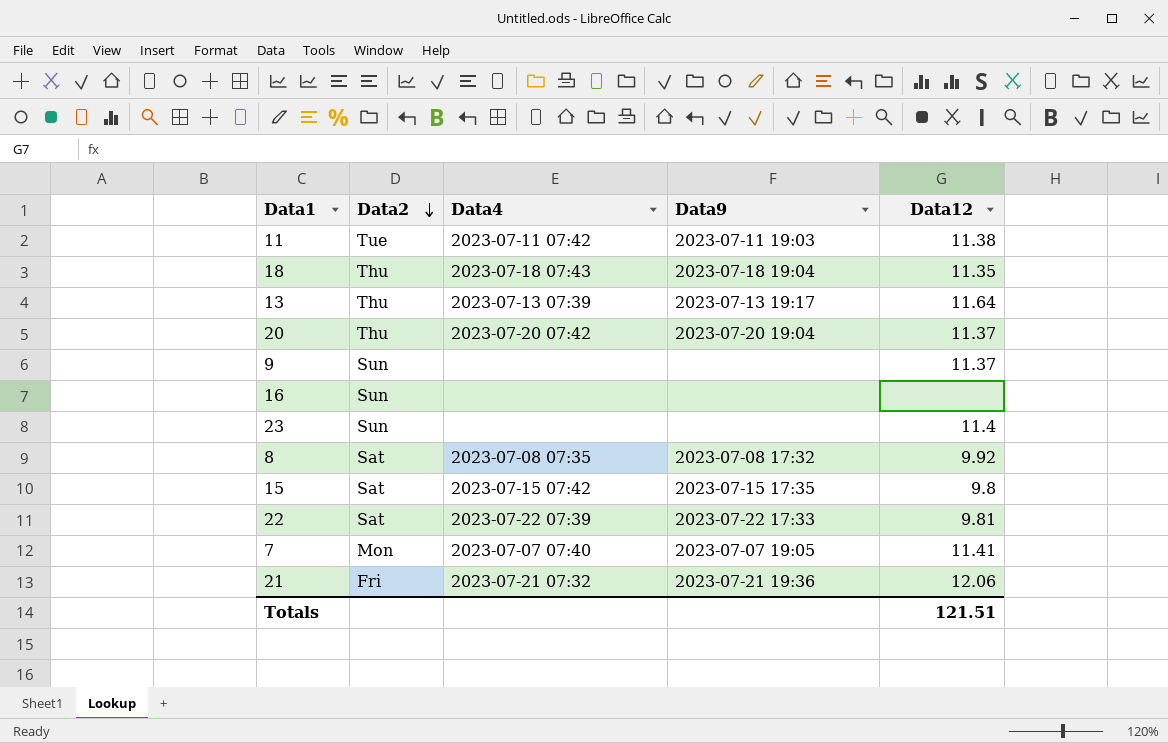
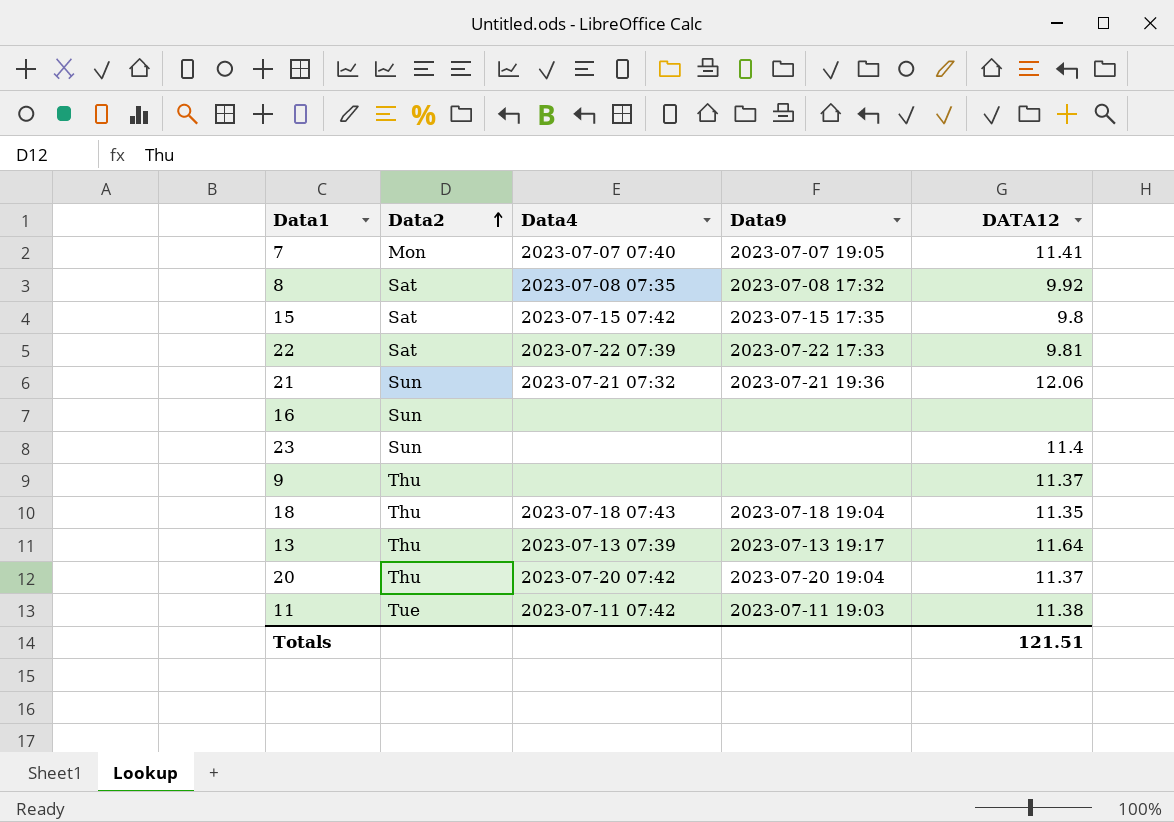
row order: Data2 descending -> Data2 ascending
column name: Data12 -> DATA12
21 | Data2: Fri -> Sun
9 | Data2: Sun -> Thu

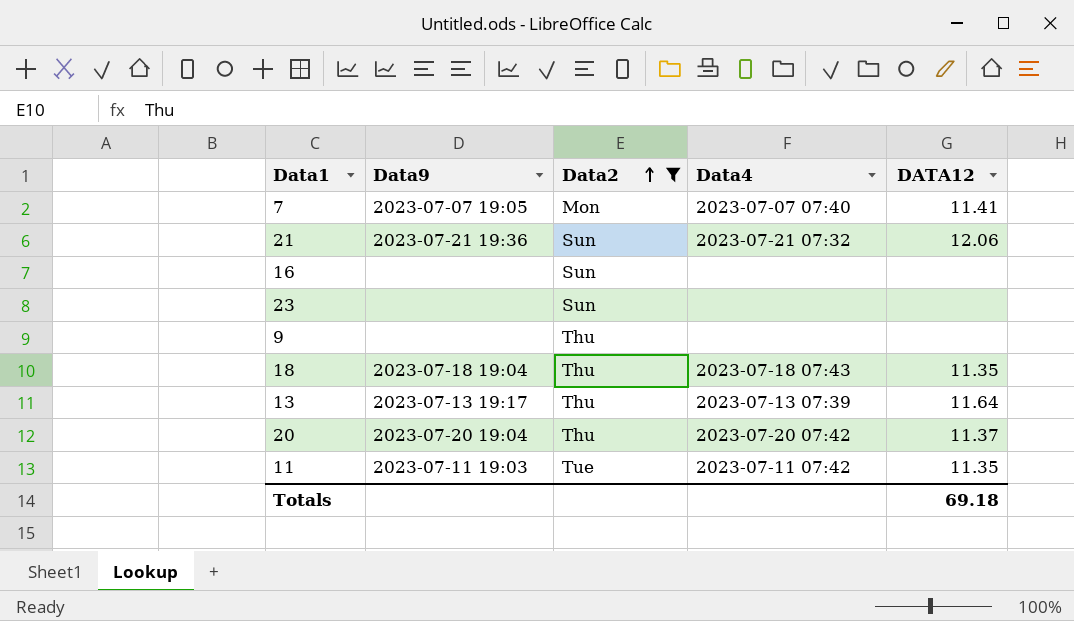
filter: none -> Data2 != Sat
column Data9 | position: 4 -> 2
23 | DATA12: 11.4 -> none
9 | DATA12: 11.37 -> none
11 | DATA12: 11.38 -> 11.35
Totals | DATA12: 121.51 -> 69.18

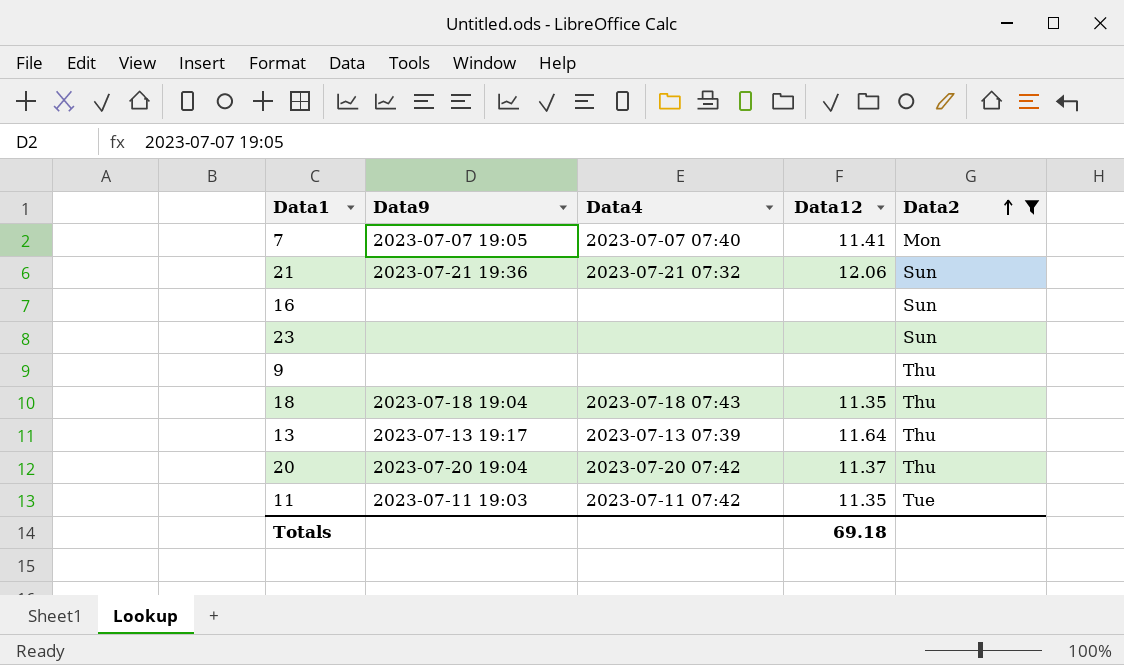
column name: DATA12 -> Data12
column Data2 | position: 3 -> 5

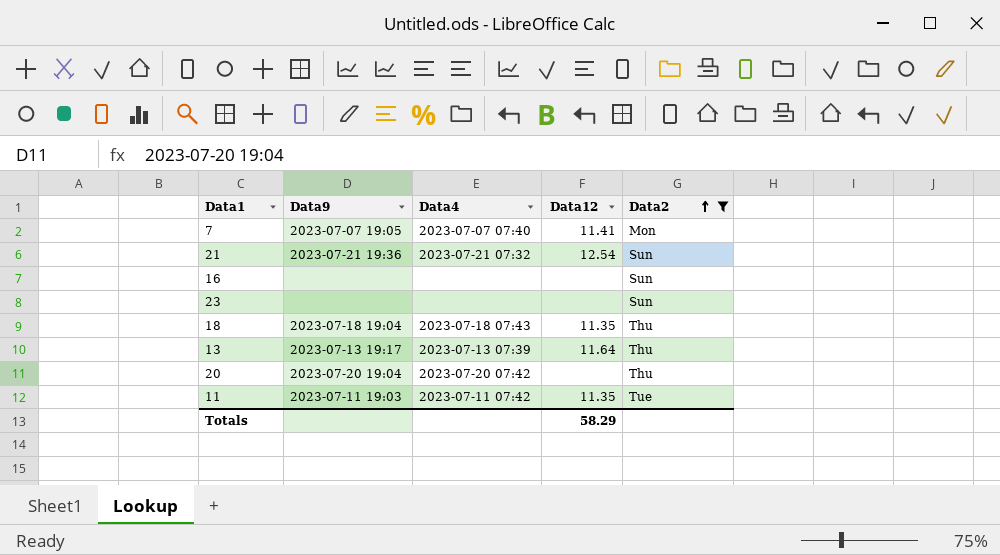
row 9: none | none | none | Thu -> none
21 | Data12: 12.06 -> 12.54
20 | Data12: 11.37 -> none
Totals | Data12: 69.18 -> 58.29

